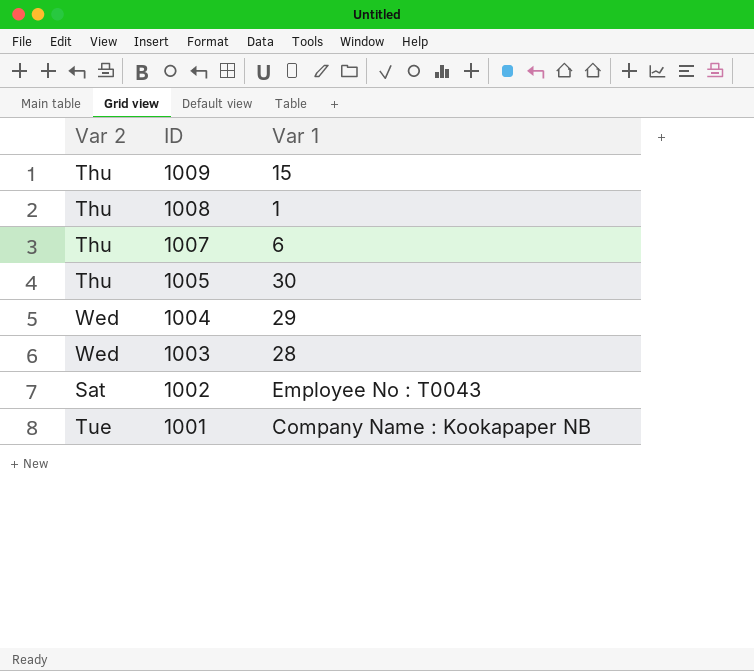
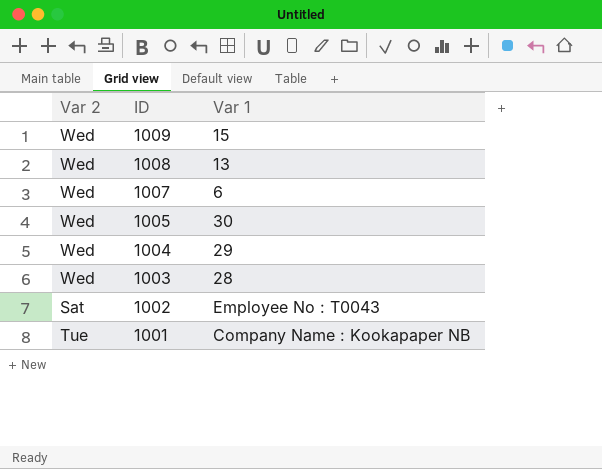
1009 | Var 2: Thu -> Wed
1008 | Var 2: Thu -> Wed
1008 | Var 1: 1 -> 13
1007 | Var 2: Thu -> Wed
1005 | Var 2: Thu -> Wed

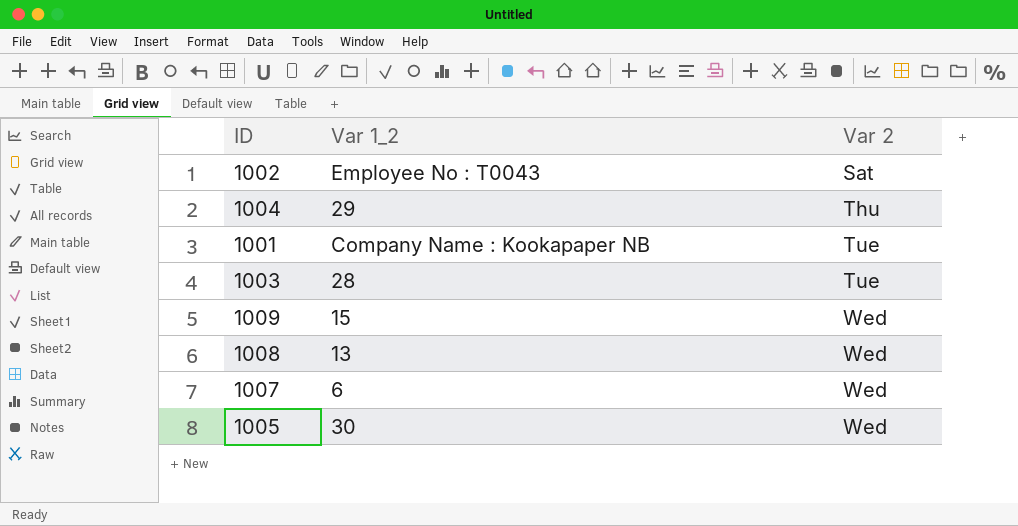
row order: ID descending -> Var 2 ascending
column name: Var 1 -> Var 1_2
column Var 2 | position: 1 -> 3
1004 | Var 2: Wed -> Thu
1003 | Var 2: Wed -> Tue

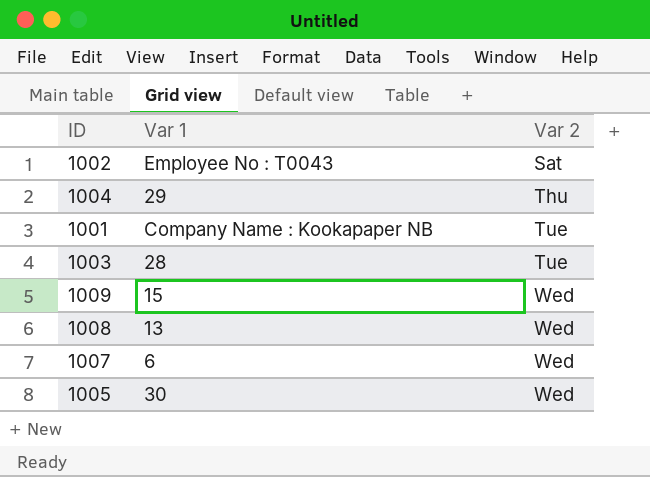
column name: Var 1_2 -> Var 1

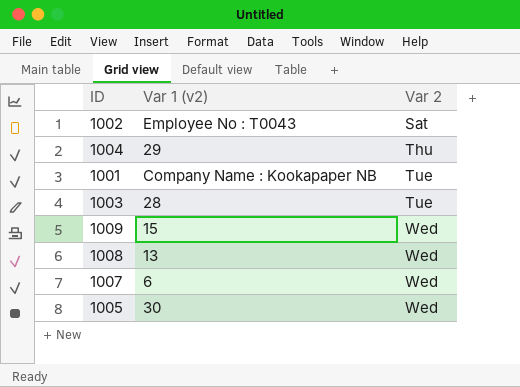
column name: Var 1 -> Var 1 (v2)

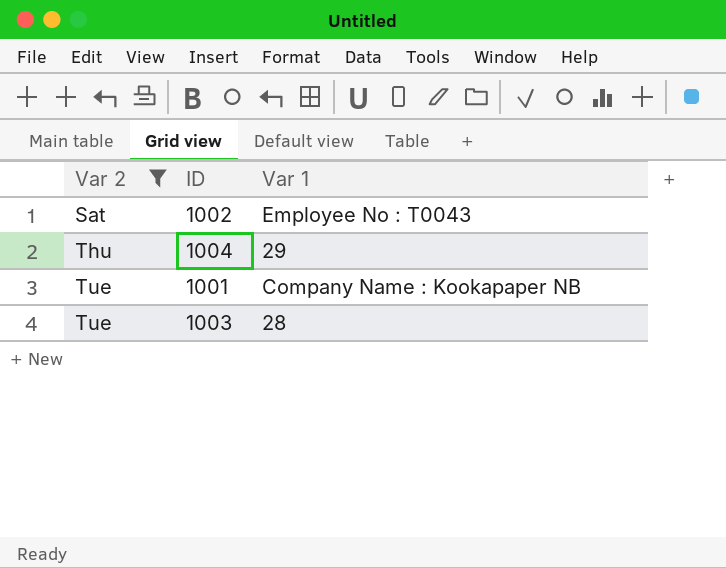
filter: none -> Var 2 != Wed
column Var 2 | position: 3 -> 1
column name: Var 1 (v2) -> Var 1

